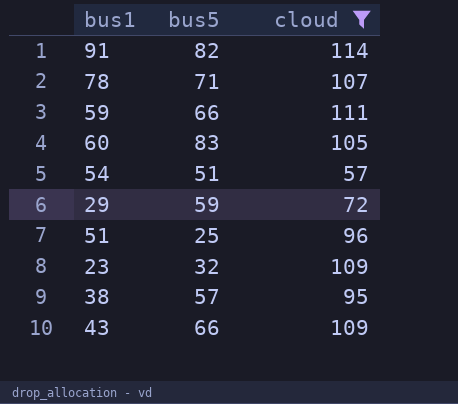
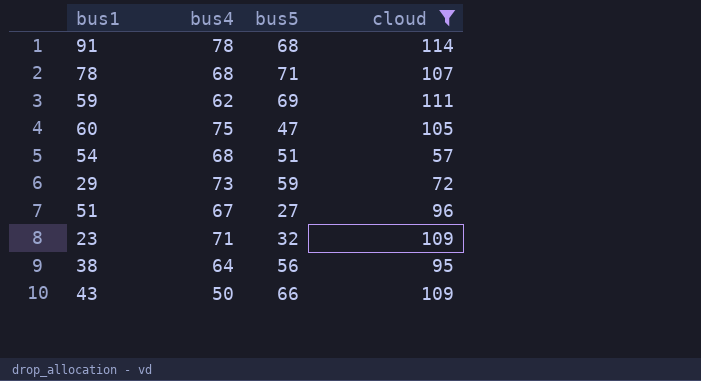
column bus4 | position: none -> 2
91 | bus5: 82 -> 68
59 | bus5: 66 -> 69
60 | bus5: 83 -> 47
51 | bus5: 25 -> 27
38 | bus5: 57 -> 56

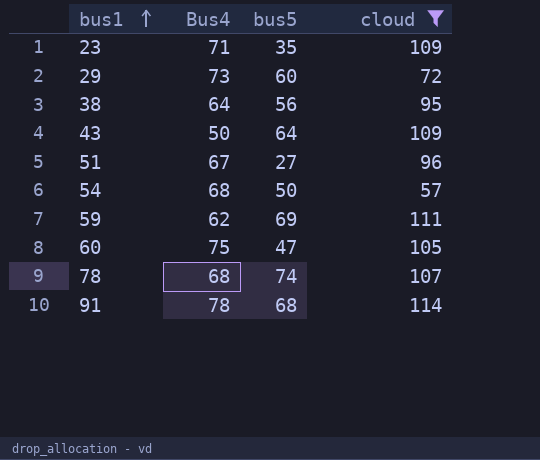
row order: none -> bus1 ascending
column name: bus4 -> Bus4
23 | bus5: 32 -> 35
29 | bus5: 59 -> 60
43 | bus5: 66 -> 64
54 | bus5: 51 -> 50
78 | bus5: 71 -> 74

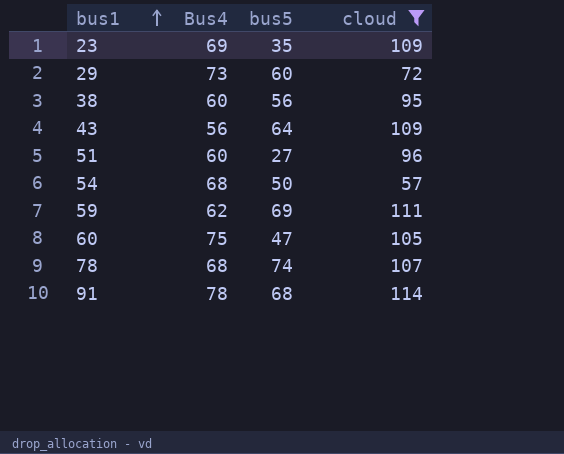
23 | Bus4: 71 -> 69
38 | Bus4: 64 -> 60
43 | Bus4: 50 -> 56
51 | Bus4: 67 -> 60

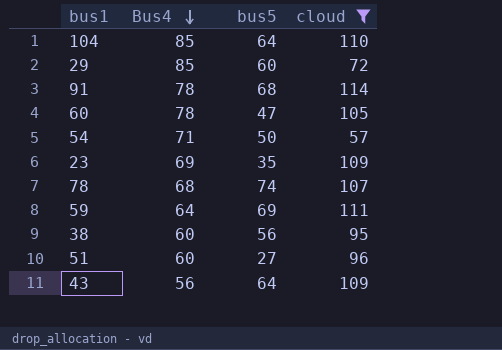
row order: bus1 ascending -> Bus4 descending
row 104: none -> 85 | 64 | 110
29 | Bus4: 73 -> 85
60 | Bus4: 75 -> 78
54 | Bus4: 68 -> 71
59 | Bus4: 62 -> 64

